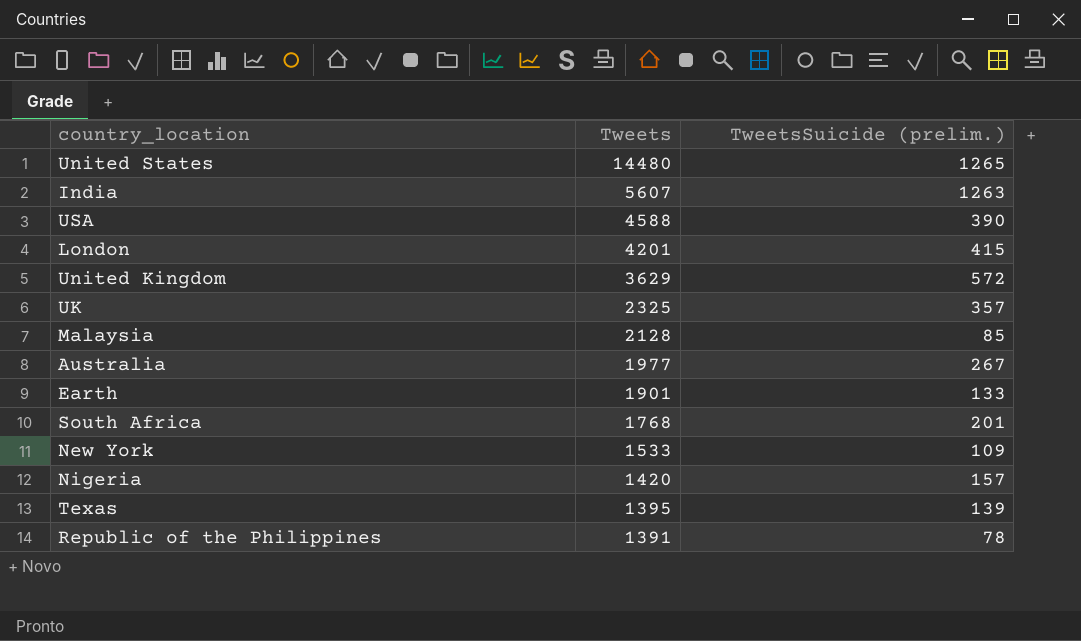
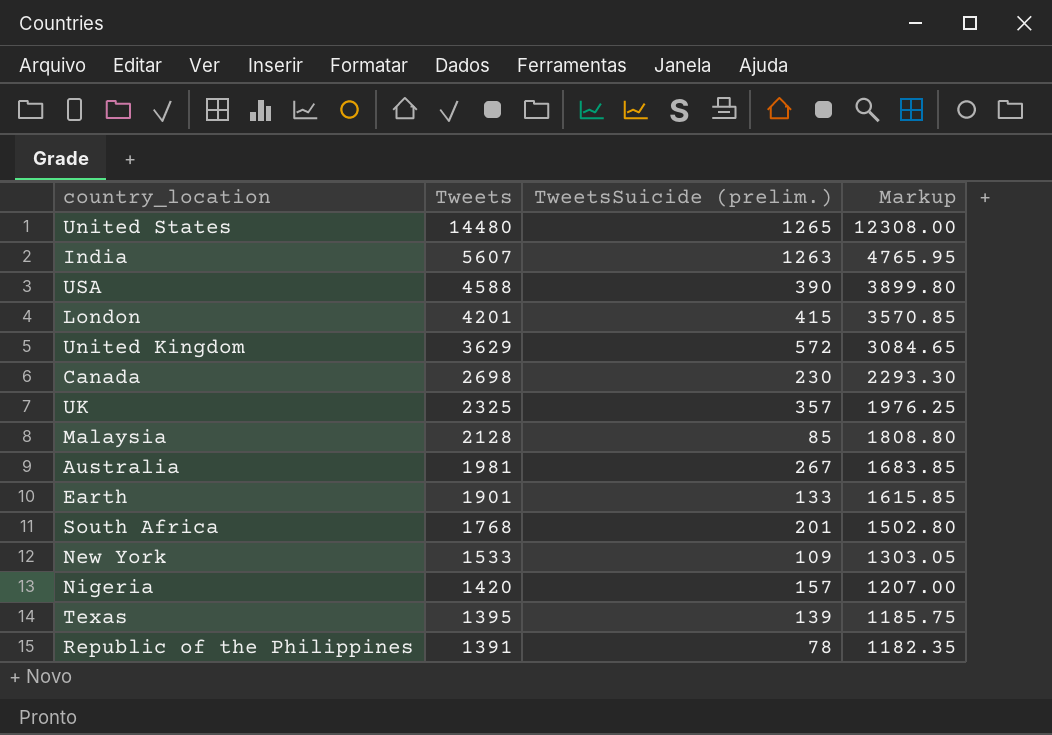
column Markup | formula: none -> [Tweets] * 0.85
row Canada: none -> 2698 | 230 | 2293.30
Australia | Tweets: 1977 -> 1981

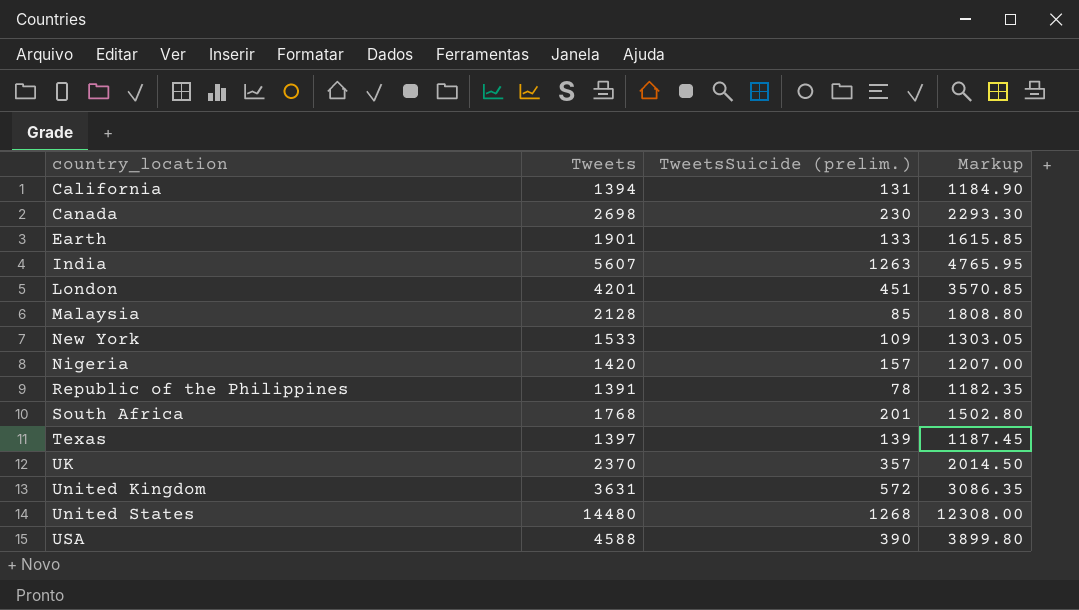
row order: Tweets descending -> country_location ascending
row Australia: 1981 | 267 | 1683.85 -> none
row California: none -> 1394 | 131 | 1184.90
London | TweetsSuicide (prelim.): 415 -> 451
Texas | Tweets: 1395 -> 1397
Texas | Markup: 1185.75 -> 1187.45
UK | Tweets: 2325 -> 2370
UK | Markup: 1976.25 -> 2014.50
United Kingdom | Tweets: 3629 -> 3631
United Kingdom | Markup: 3084.65 -> 3086.35
United States | TweetsSuicide (prelim.): 1265 -> 1268

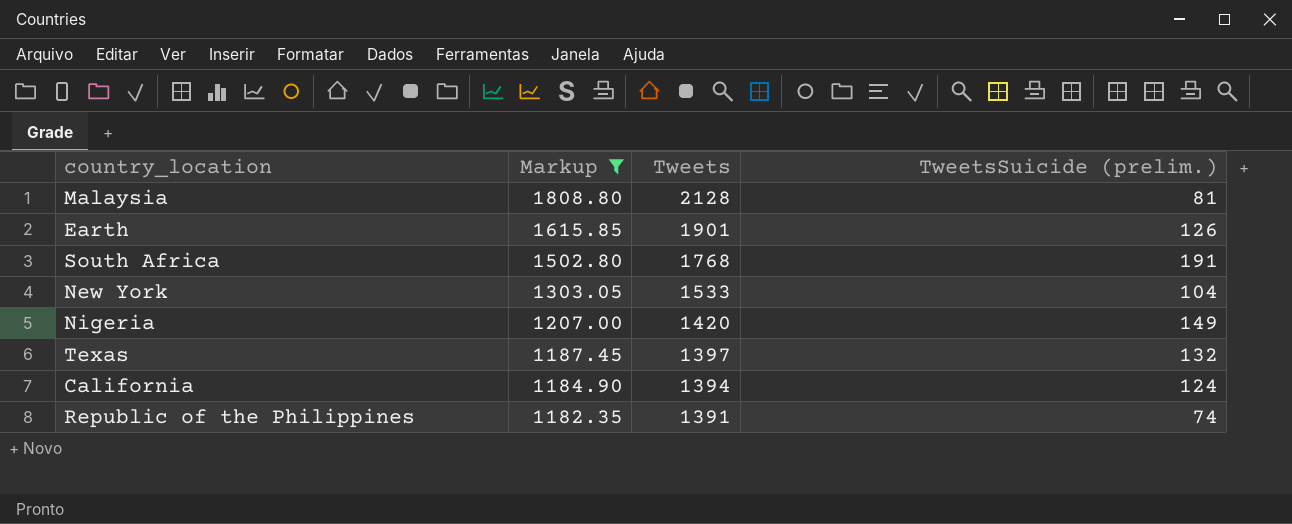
filter: none -> Markup <= 1808.80
row order: country_location ascending -> Markup descending
column Markup | position: 4 -> 2
Malaysia | TweetsSuicide (prelim.): 85 -> 81
Earth | TweetsSuicide (prelim.): 133 -> 126
South Africa | TweetsSuicide (prelim.): 201 -> 191
New York | TweetsSuicide (prelim.): 109 -> 104
Nigeria | TweetsSuicide (prelim.): 157 -> 149
Texas | TweetsSuicide (prelim.): 139 -> 132
California | TweetsSuicide (prelim.): 131 -> 124
Republic of the Philippines | TweetsSuicide (prelim.): 78 -> 74

